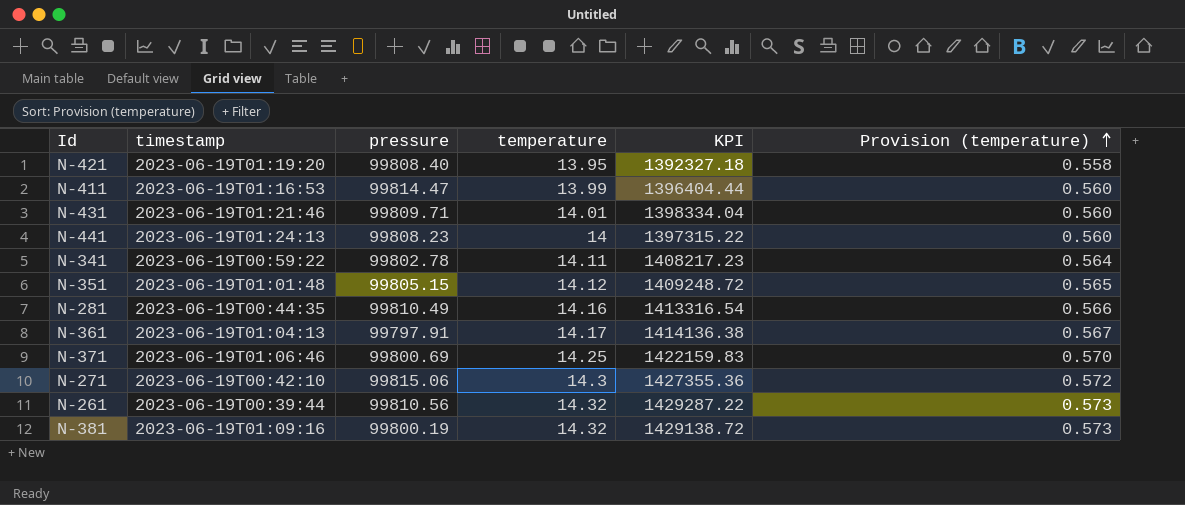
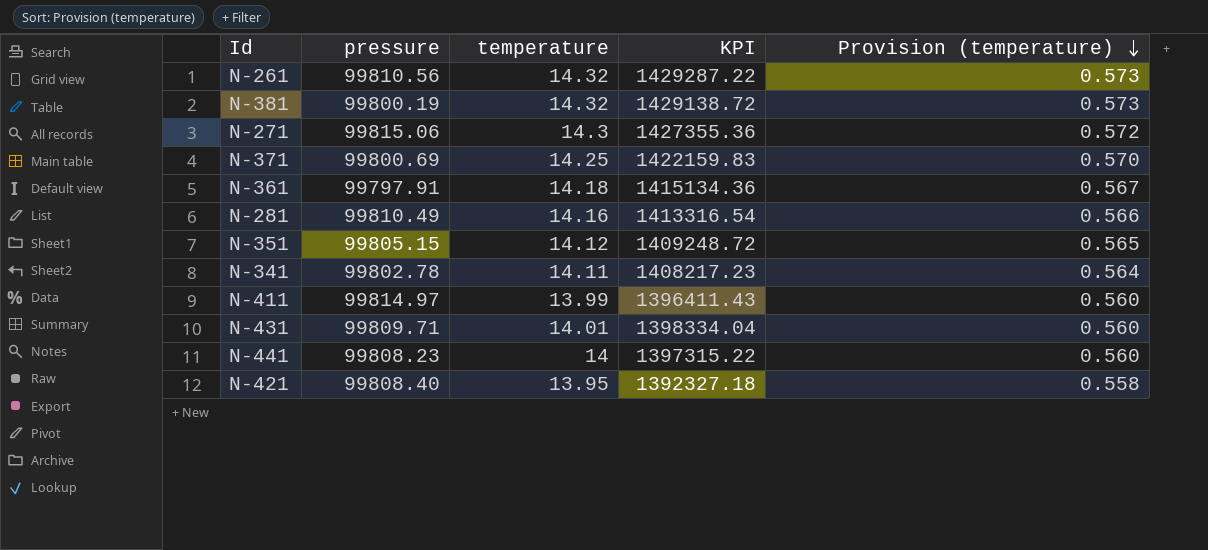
row order: Provision (temperature) ascending -> Provision (temperature) descending
column timestamp | position: 2 -> none
N-361 | temperature: 14.17 -> 14.18
N-361 | KPI: 1414136.38 -> 1415134.36
N-411 | pressure: 99814.47 -> 99814.97
N-411 | KPI: 1396404.44 -> 1396411.43

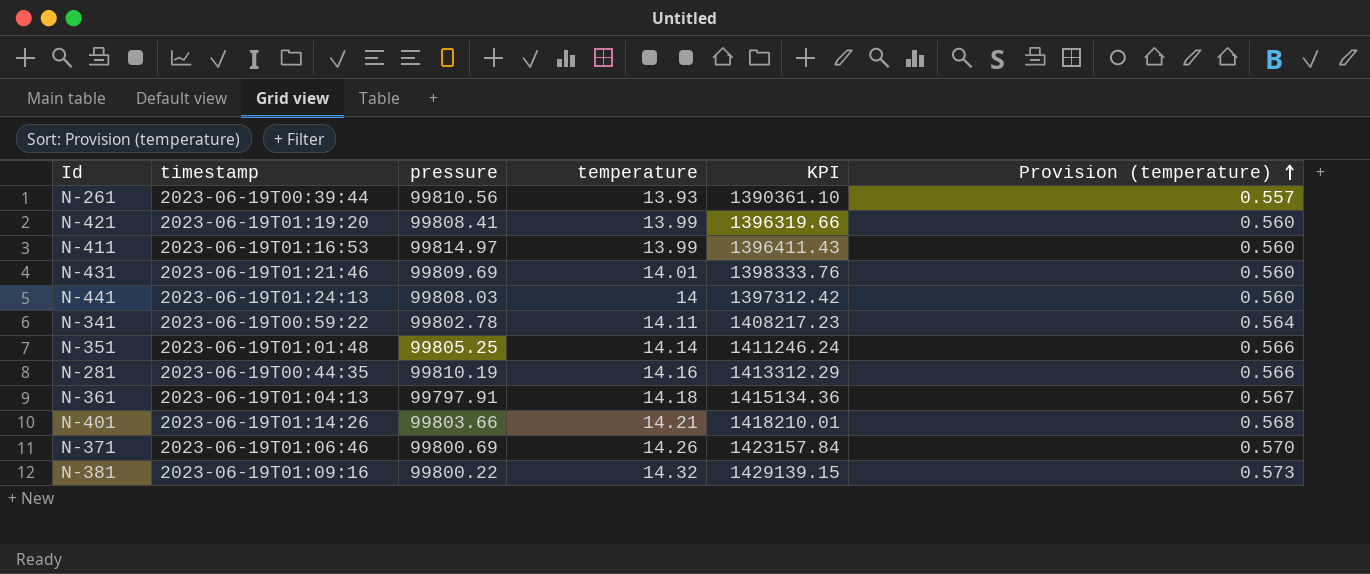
row order: Provision (temperature) descending -> Provision (temperature) ascending
column timestamp | position: none -> 2
row N-271: 99815.06 | 14.3 | 1427355.36 | 0.572 -> none
N-261 | temperature: 14.32 -> 13.93
N-261 | KPI: 1429287.22 -> 1390361.10
N-261 | Provision (temperature): 0.573 -> 0.557
N-421 | pressure: 99808.40 -> 99808.41
N-421 | temperature: 13.95 -> 13.99
N-421 | KPI: 1392327.18 -> 1396319.66
N-421 | Provision (temperature): 0.558 -> 0.560
N-431 | pressure: 99809.71 -> 99809.69
N-431 | KPI: 1398334.04 -> 1398333.76
N-441 | pressure: 99808.23 -> 99808.03
N-441 | KPI: 1397315.22 -> 1397312.42
N-351 | pressure: 99805.15 -> 99805.25
N-351 | temperature: 14.12 -> 14.14
N-351 | KPI: 1409248.72 -> 1411246.24
N-351 | Provision (temperature): 0.565 -> 0.566
N-281 | pressure: 99810.49 -> 99810.19
N-281 | KPI: 1413316.54 -> 1413312.29
row N-401: none -> 2023-06-19T01:14:26 | 99803.66 | 14.21 | 1418210.01 | 0.568
N-371 | temperature: 14.25 -> 14.26
N-371 | KPI: 1422159.83 -> 1423157.84
N-381 | pressure: 99800.19 -> 99800.22
N-381 | KPI: 1429138.72 -> 1429139.15

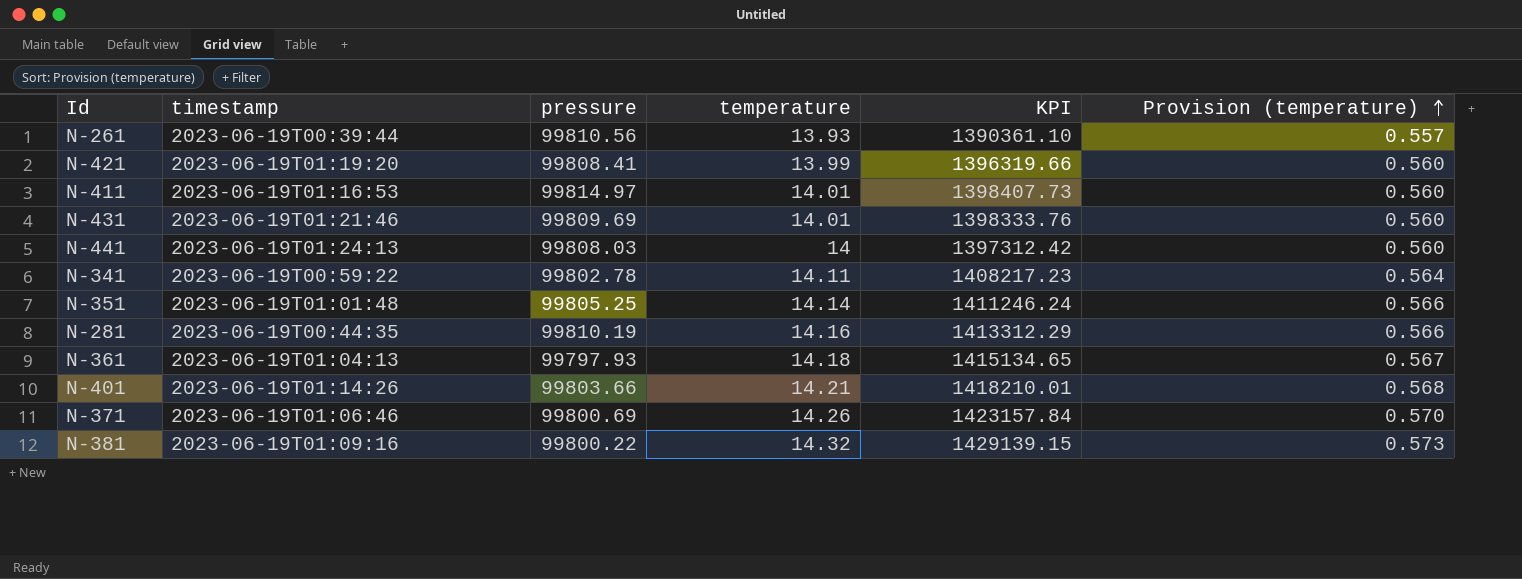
N-411 | temperature: 13.99 -> 14.01
N-411 | KPI: 1396411.43 -> 1398407.73
N-361 | pressure: 99797.91 -> 99797.93
N-361 | KPI: 1415134.36 -> 1415134.65

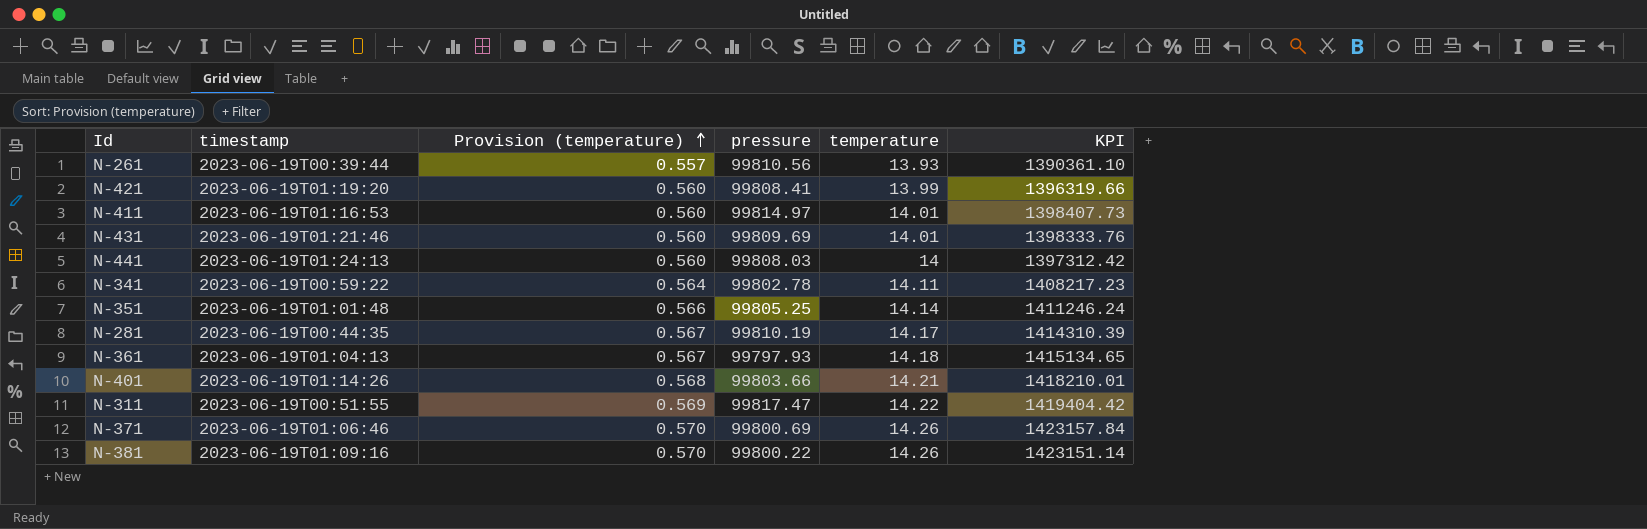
column Provision (temperature) | position: 6 -> 3
N-281 | Provision (temperature): 0.566 -> 0.567
N-281 | temperature: 14.16 -> 14.17
N-281 | KPI: 1413312.29 -> 1414310.39
row N-311: none -> 2023-06-19T00:51:55 | 0.569 | 99817.47 | 14.22 | 1419404.42
N-381 | Provision (temperature): 0.573 -> 0.570
N-381 | temperature: 14.32 -> 14.26
N-381 | KPI: 1429139.15 -> 1423151.14

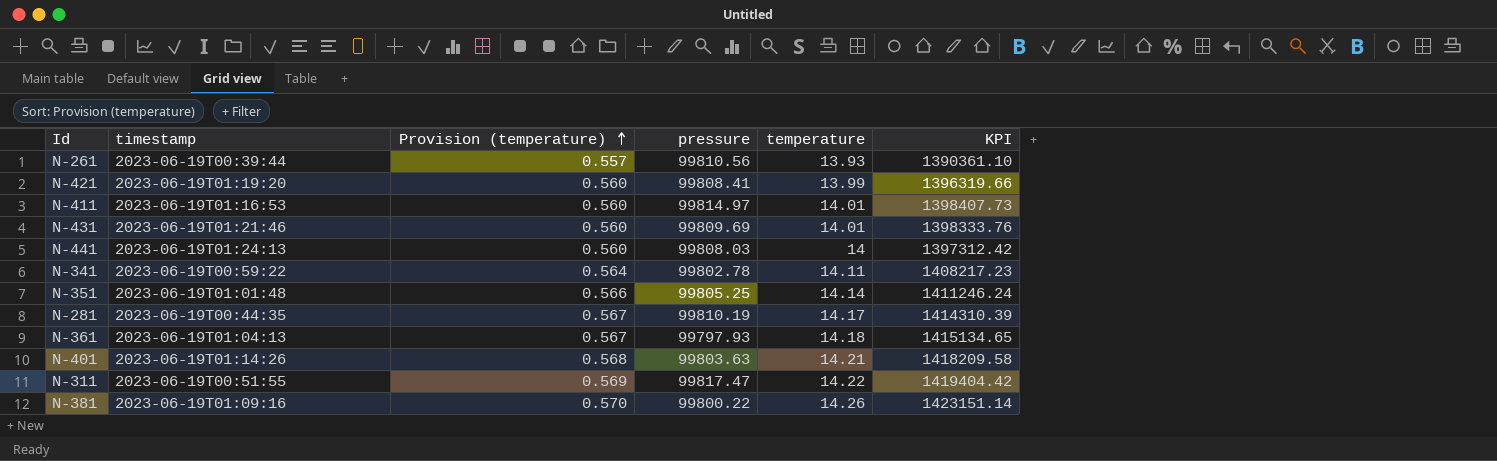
row N-371: 2023-06-19T01:06:46 | 0.570 | 99800.69 | 14.26 | 1423157.84 -> none
N-401 | pressure: 99803.66 -> 99803.63
N-401 | KPI: 1418210.01 -> 1418209.58

